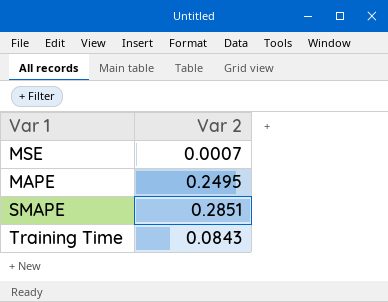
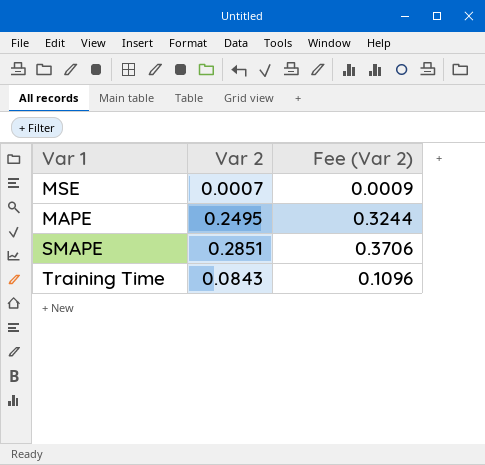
column Fee (Var 2) | formula: none -> [Var 2] * 1.3

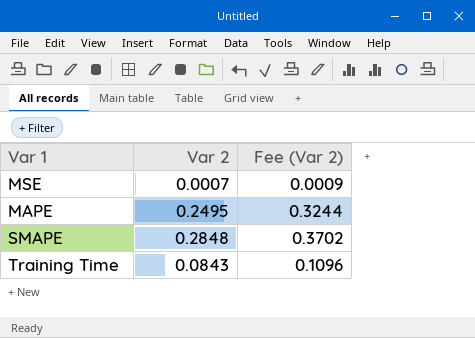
SMAPE | Var 2: 0.2851 -> 0.2848
SMAPE | Fee (Var 2): 0.3706 -> 0.3702

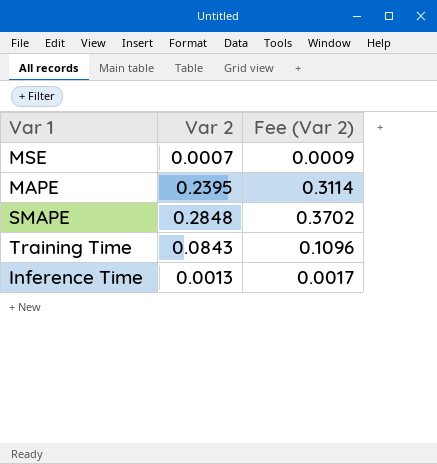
MAPE | Var 2: 0.2495 -> 0.2395
MAPE | Fee (Var 2): 0.3244 -> 0.3114
row Inference Time: none -> 0.0013 | 0.0017

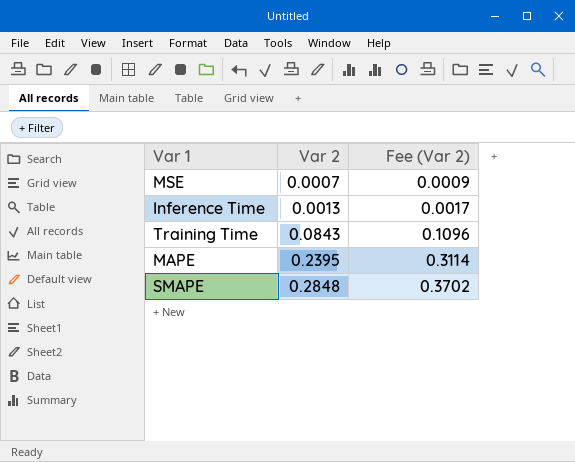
row order: none -> Var 2 ascending

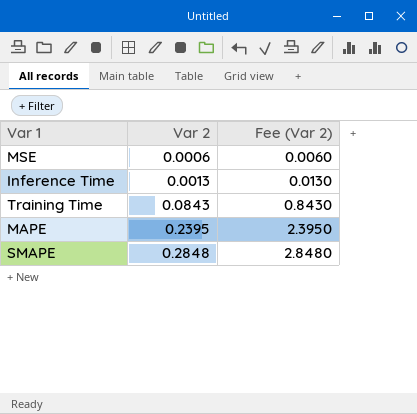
column Fee (Var 2) | formula: [Var 2] * 1.3 -> [Var 2] * 10
MSE | Var 2: 0.0007 -> 0.0006

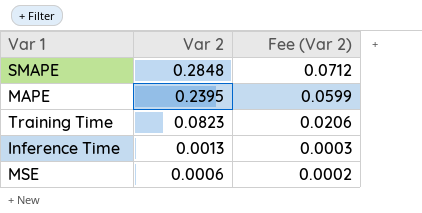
row order: Var 2 ascending -> Var 2 descending
column Fee (Var 2) | formula: [Var 2] * 10 -> [Var 2] * 0.25
Training Time | Var 2: 0.0843 -> 0.0823

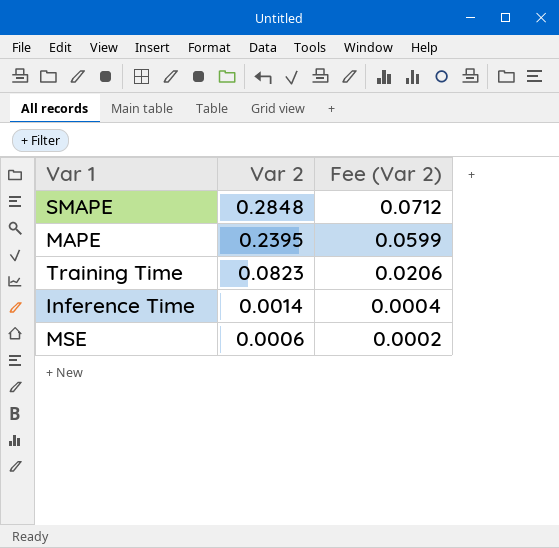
Inference Time | Var 2: 0.0013 -> 0.0014
Inference Time | Fee (Var 2): 0.0003 -> 0.0004

